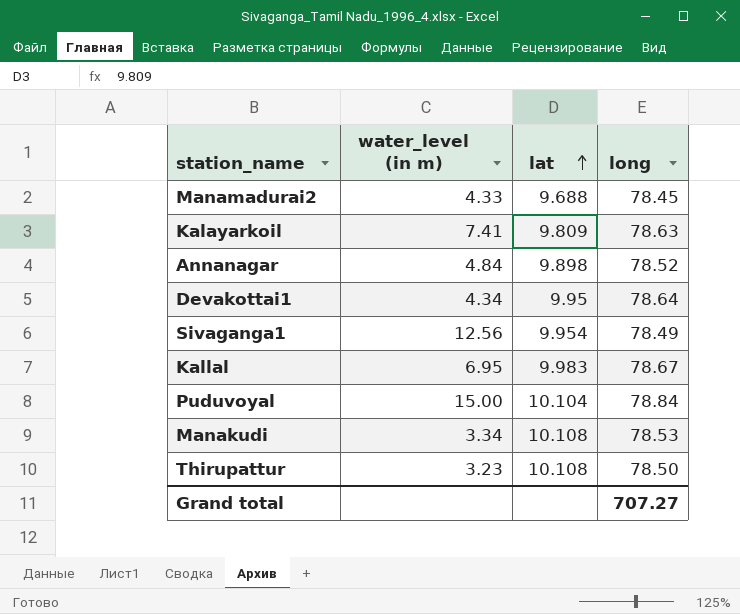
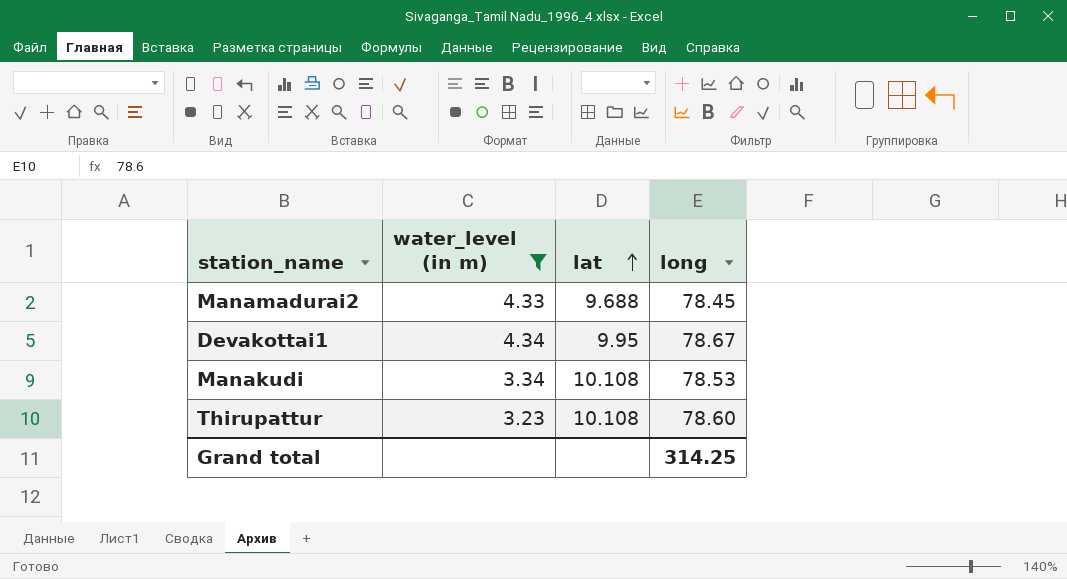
filter: none -> water_level (in m) <= 4.34
Devakottai1 | long: 78.64 -> 78.67
Thirupattur | long: 78.50 -> 78.60
Grand total | long: 707.27 -> 314.25

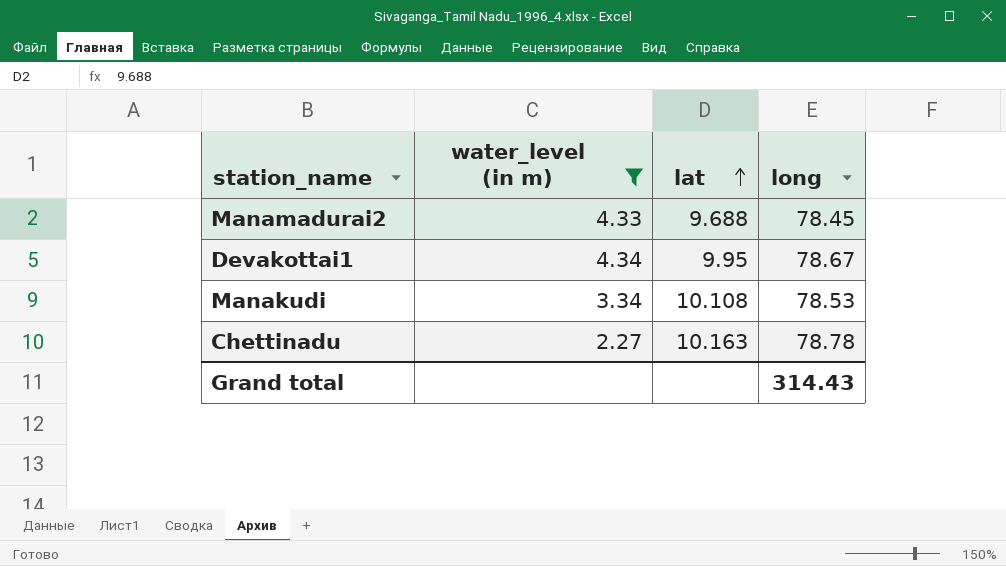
row Thirupattur: 3.23 | 10.108 | 78.60 -> none
row Chettinadu: none -> 2.27 | 10.163 | 78.78
Grand total | long: 314.25 -> 314.43

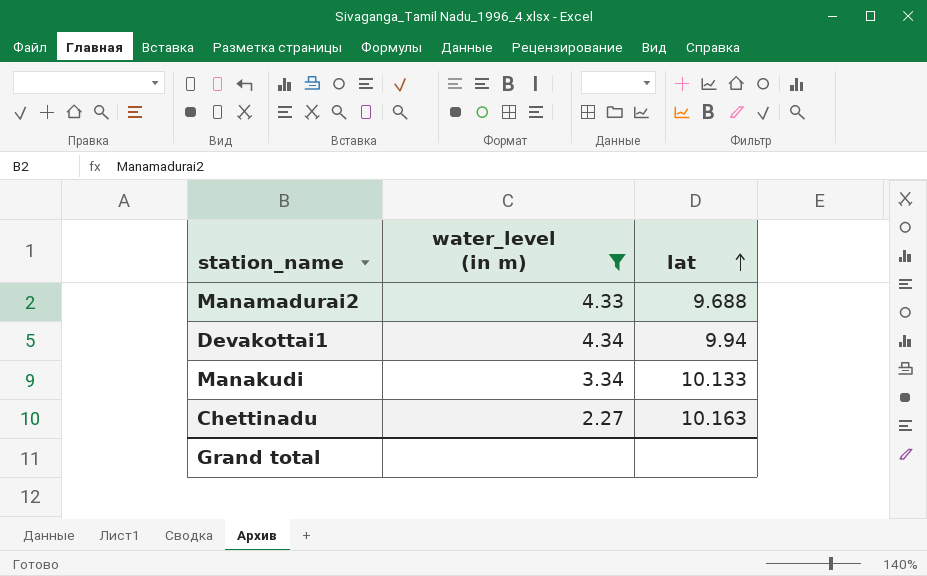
column long | position: 4 -> none
Devakottai1 | lat: 9.95 -> 9.94
Manakudi | lat: 10.108 -> 10.133

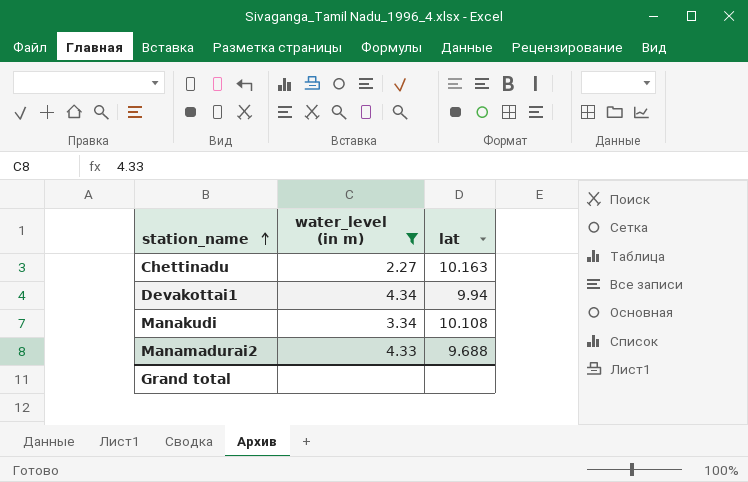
row order: lat ascending -> station_name ascending
Manakudi | lat: 10.133 -> 10.108

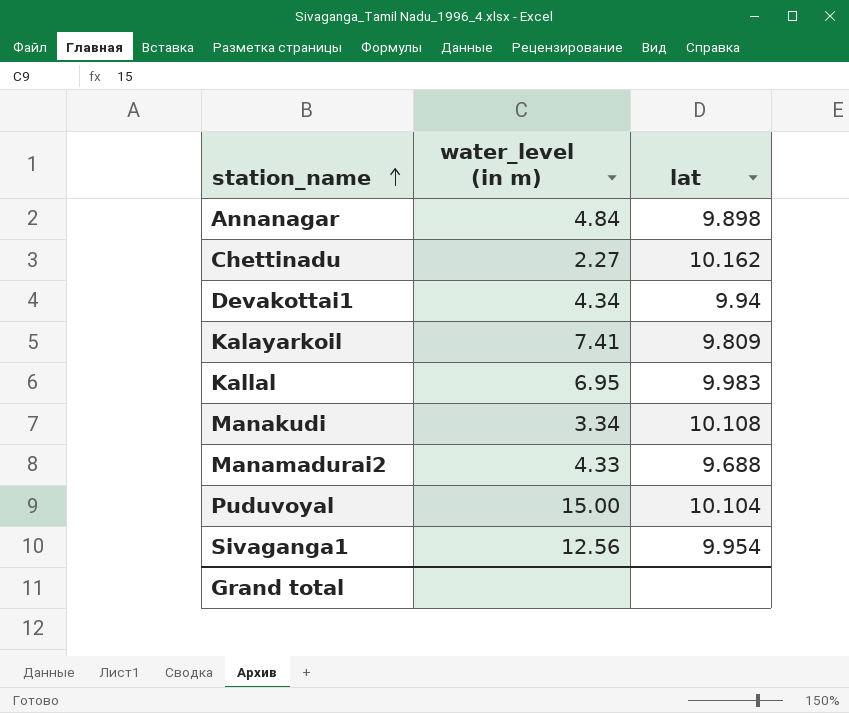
filter: water_level (in m) <= 4.34 -> none
Chettinadu | lat: 10.163 -> 10.162

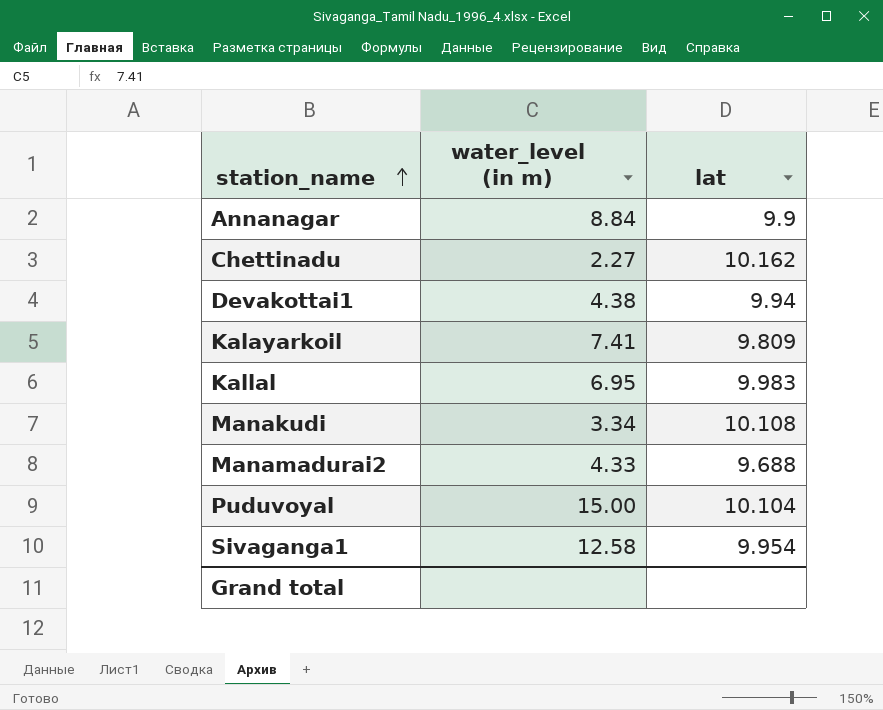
Annanagar | water_level (in m): 4.84 -> 8.84
Annanagar | lat: 9.898 -> 9.9
Devakottai1 | water_level (in m): 4.34 -> 4.38
Sivaganga1 | water_level (in m): 12.56 -> 12.58

